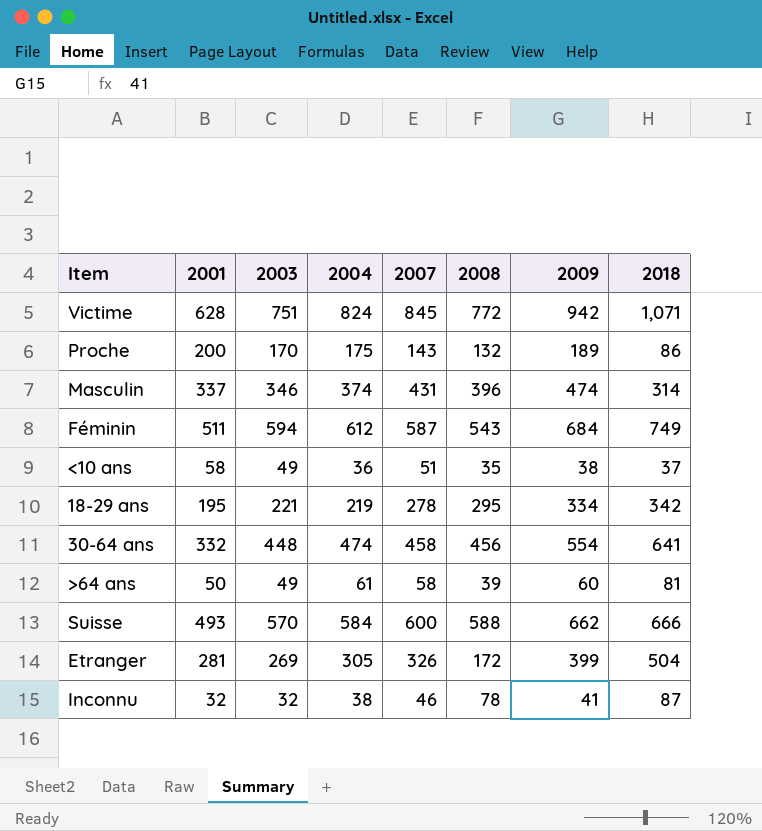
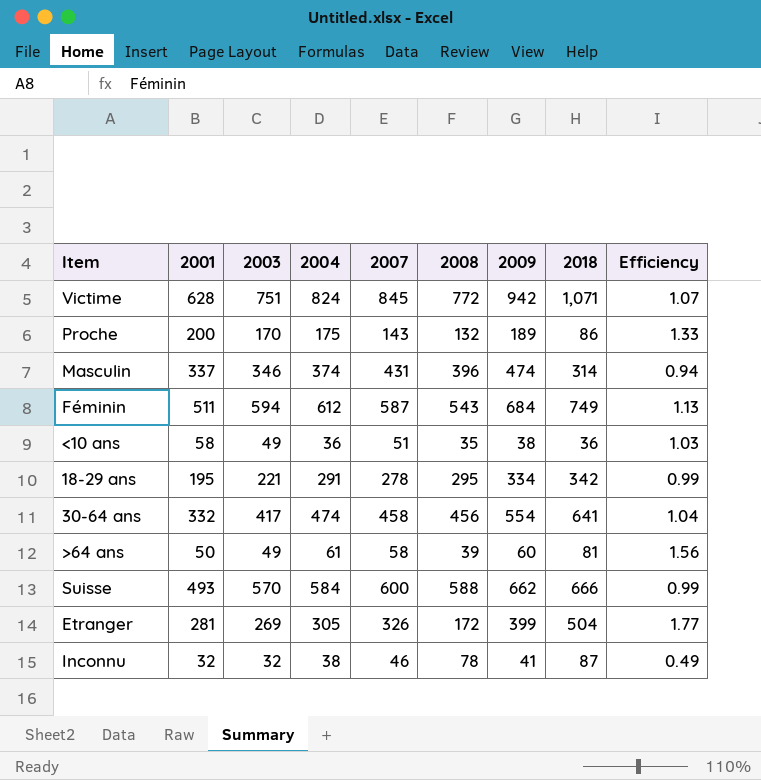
column Efficiency | formula: none -> [2004] / [2008]
<10 ans | 2018: 37 -> 36
18-29 ans | 2004: 219 -> 291
30-64 ans | 2003: 448 -> 417

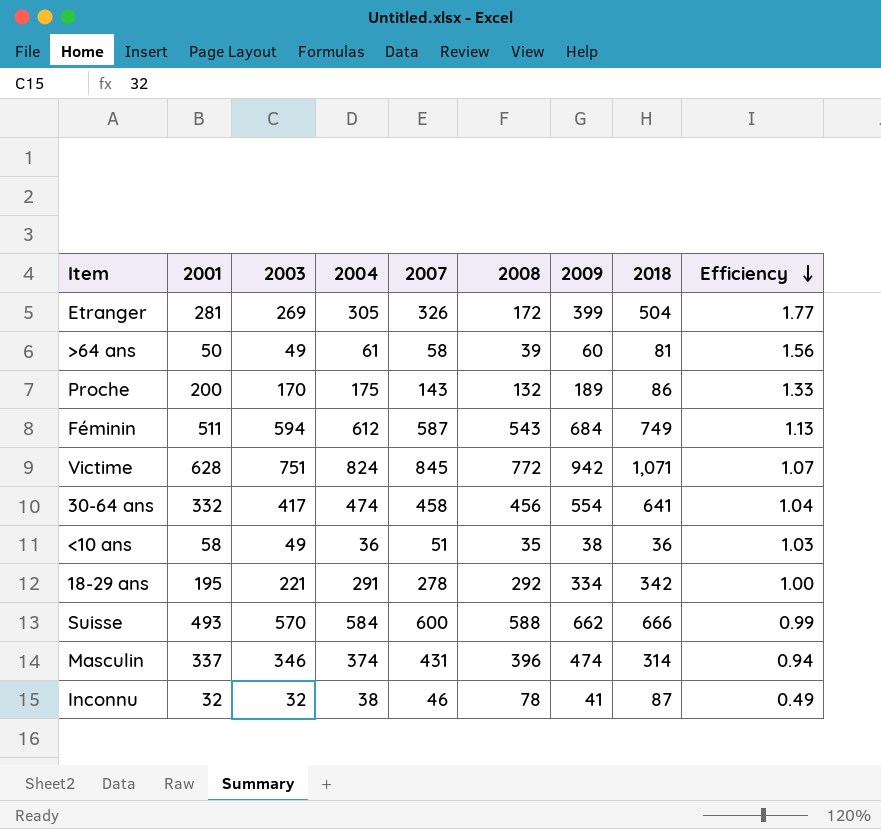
row order: none -> Efficiency descending
18-29 ans | 2008: 295 -> 292
18-29 ans | Efficiency: 0.99 -> 1.00

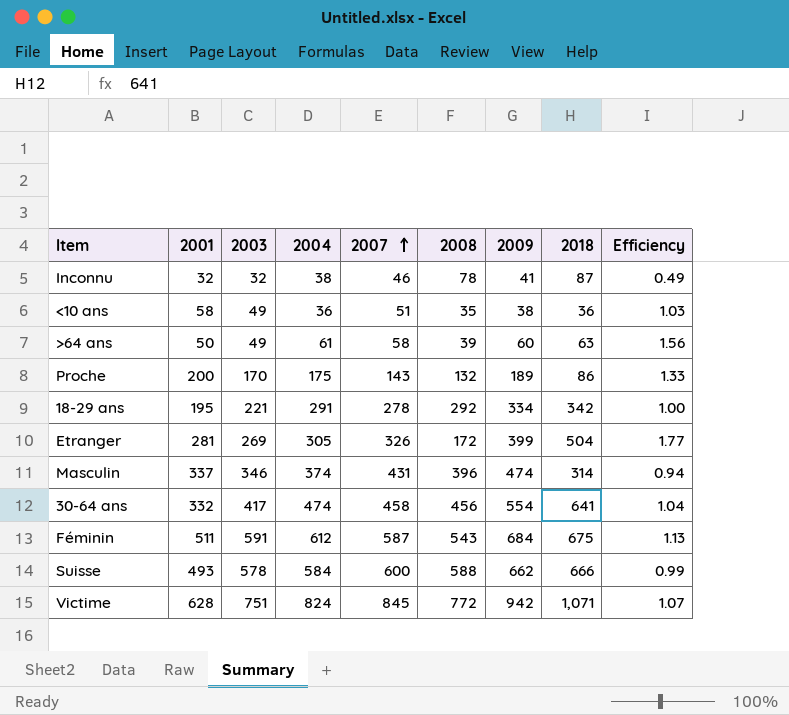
row order: Efficiency descending -> 2007 ascending
>64 ans | 2018: 81 -> 63
Féminin | 2003: 594 -> 591
Féminin | 2018: 749 -> 675
Suisse | 2003: 570 -> 578

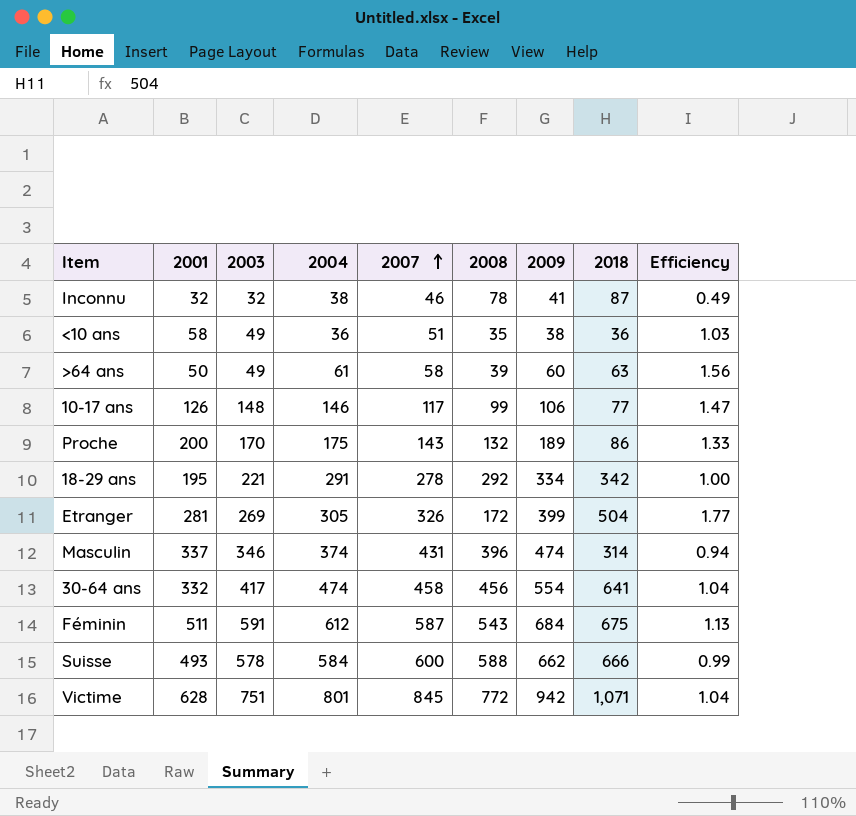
row 10-17 ans: none -> 126 | 148 | 146 | 117 | 99 | 106 | 77 | 1.47
Victime | 2004: 824 -> 801
Victime | Efficiency: 1.07 -> 1.04

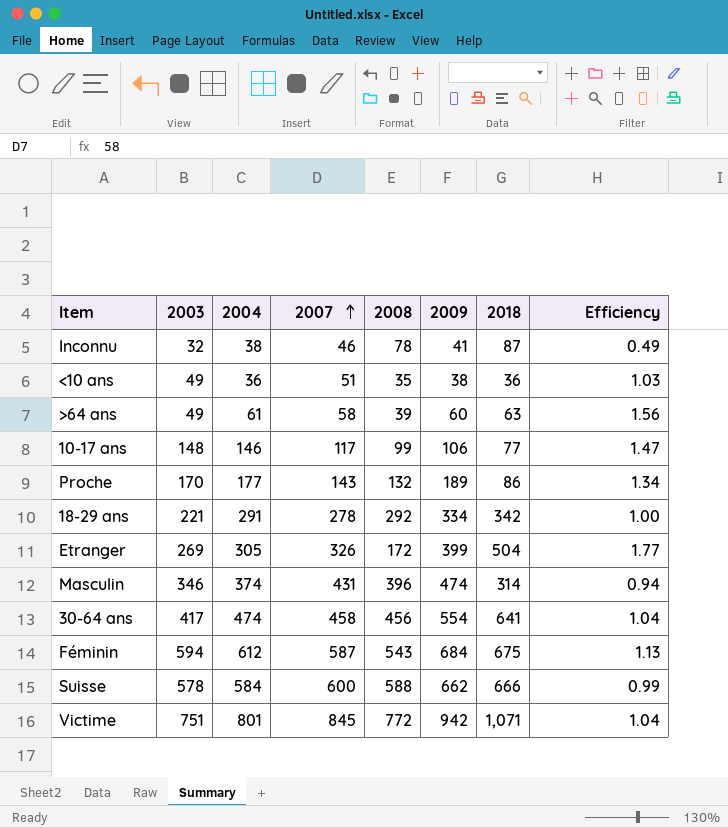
column 2001 | position: 2 -> none
Proche | 2004: 175 -> 177
Proche | Efficiency: 1.33 -> 1.34
Féminin | 2003: 591 -> 594

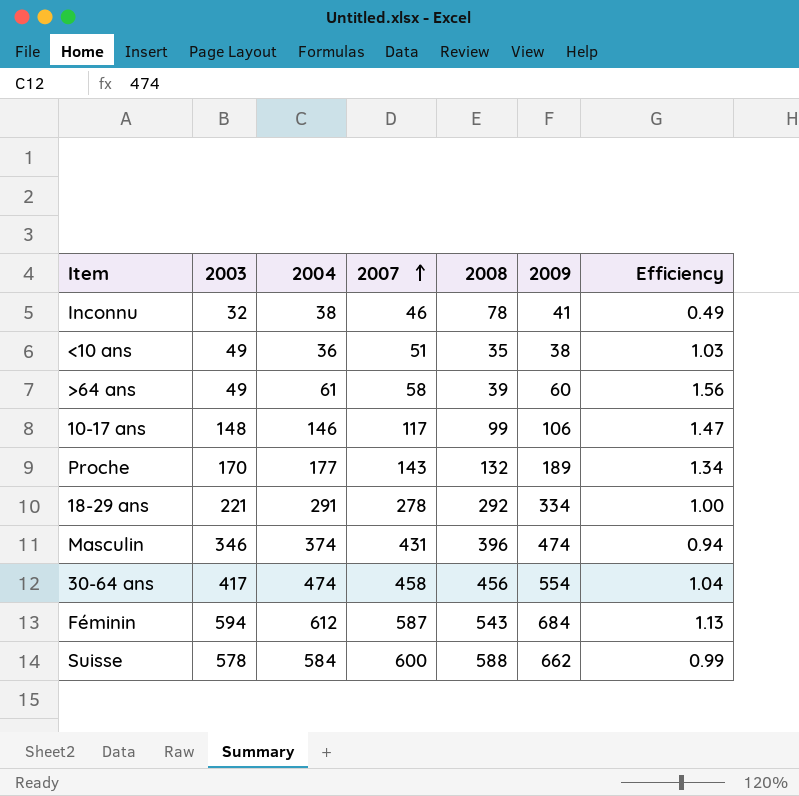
column 2018 | position: 7 -> none
row Etranger: 269 | 305 | 326 | 172 | 399 | 504 | 1.77 -> none
row Victime: 751 | 801 | 845 | 772 | 942 | 1,071 | 1.04 -> none

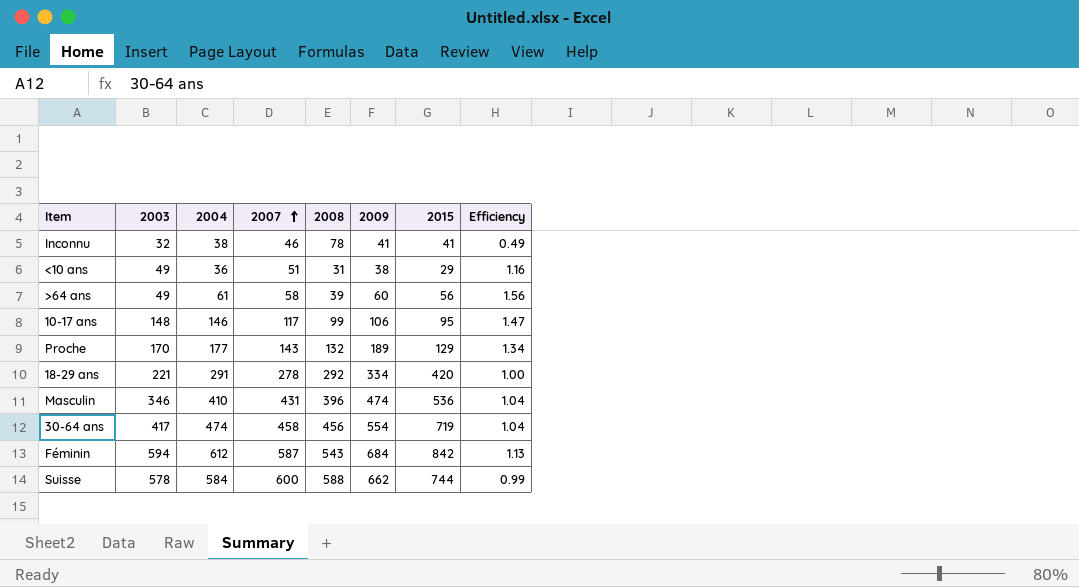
column 2015 | position: none -> 7
<10 ans | 2008: 35 -> 31
<10 ans | Efficiency: 1.03 -> 1.16
Masculin | 2004: 374 -> 410
Masculin | Efficiency: 0.94 -> 1.04

